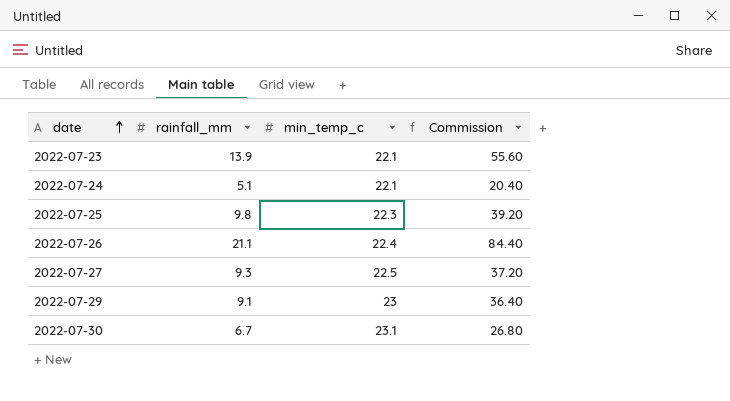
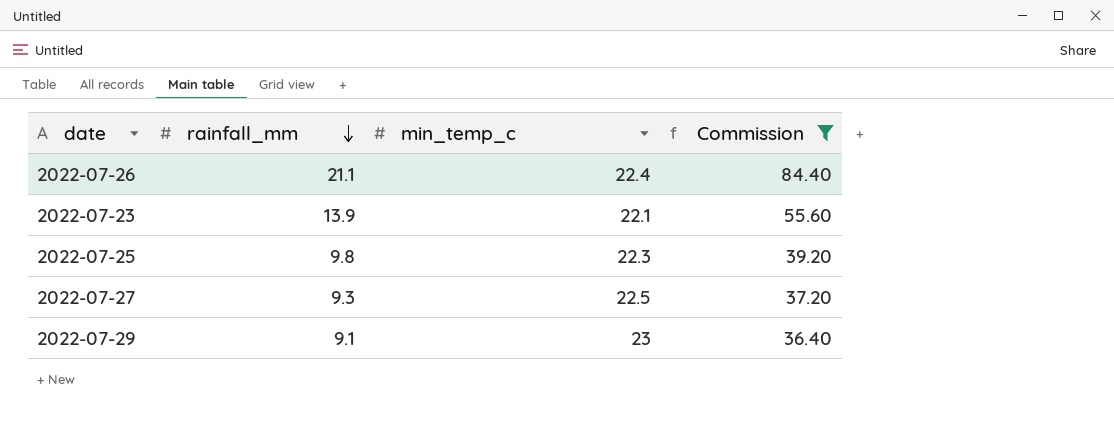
filter: none -> Commission >= 36.40
row order: date ascending -> rainfall_mm descending

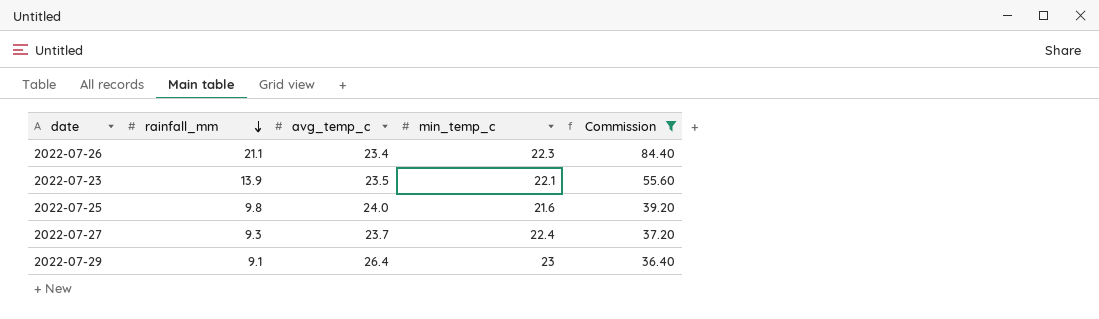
column avg_temp_c | position: none -> 3
2022-07-26 | min_temp_c: 22.4 -> 22.3
2022-07-25 | min_temp_c: 22.3 -> 21.6
2022-07-27 | min_temp_c: 22.5 -> 22.4

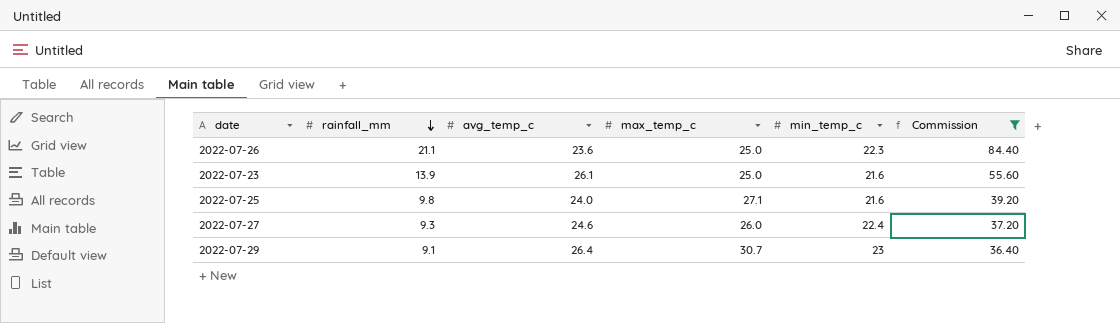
column max_temp_c | position: none -> 4
2022-07-26 | avg_temp_c: 23.4 -> 23.6
2022-07-23 | avg_temp_c: 23.5 -> 26.1
2022-07-23 | min_temp_c: 22.1 -> 21.6
2022-07-27 | avg_temp_c: 23.7 -> 24.6

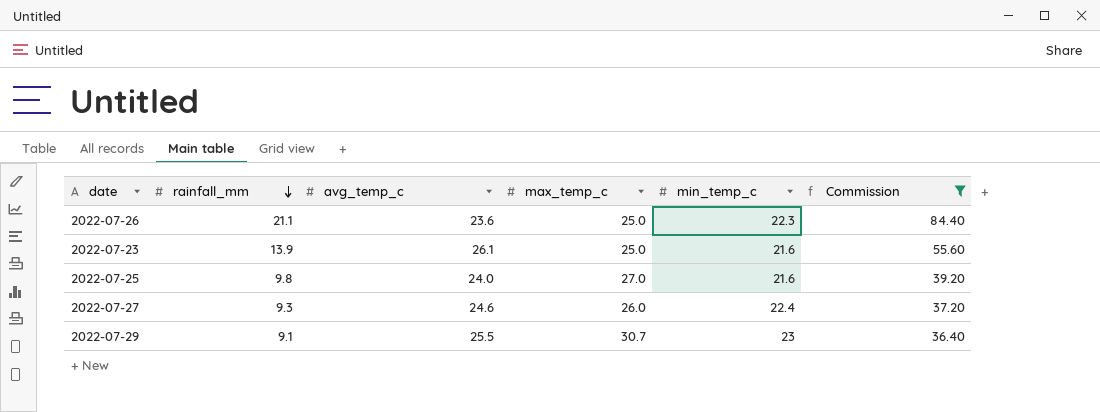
2022-07-25 | max_temp_c: 27.1 -> 27.0
2022-07-29 | avg_temp_c: 26.4 -> 25.5

